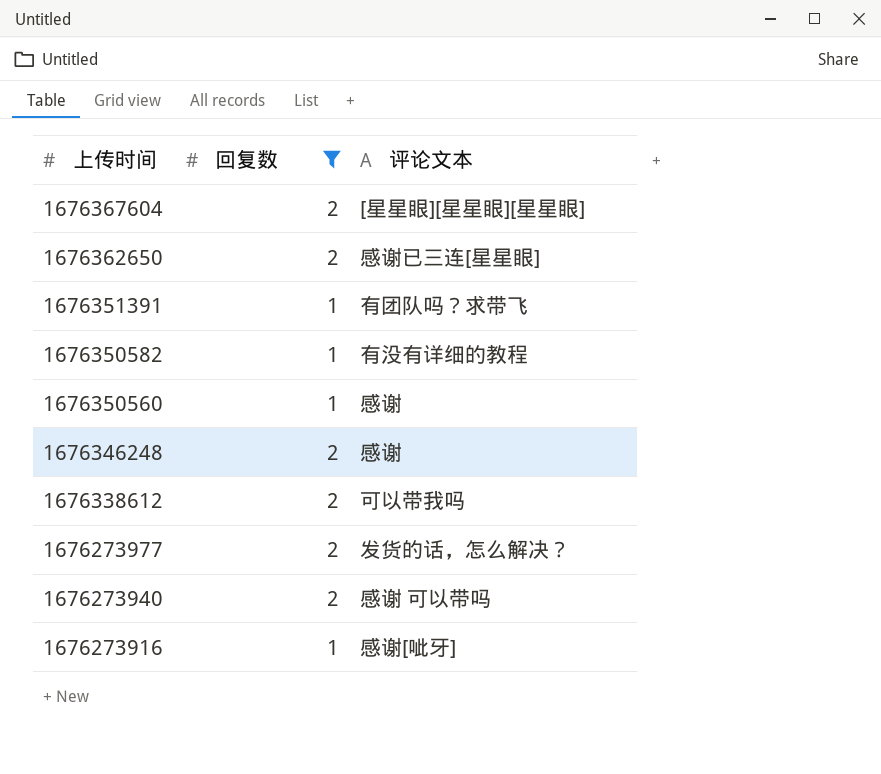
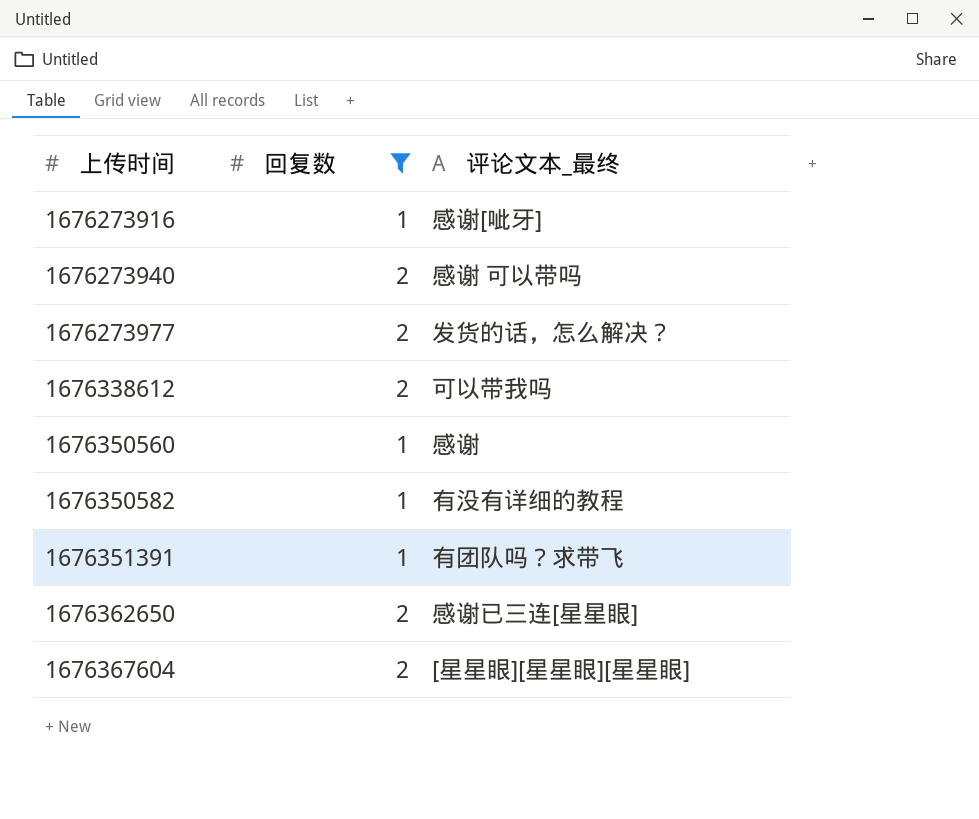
row order: 上传时间 descending -> 上传时间 ascending
column name: 评论文本 -> 评论文本_最终
row 1676346248: 2 | 感谢 -> none

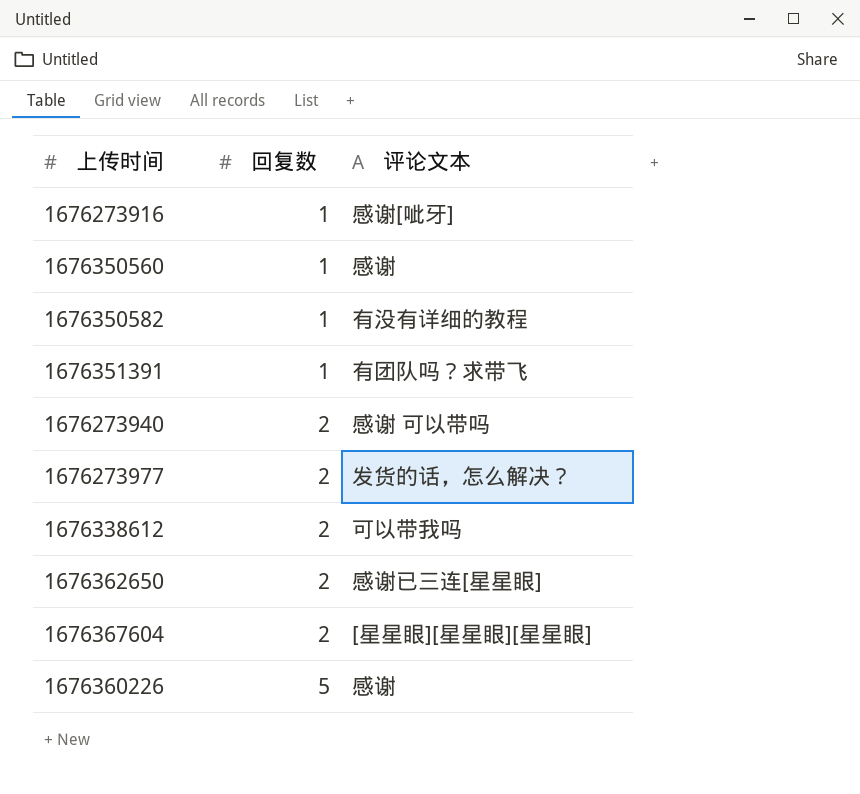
filter: 回复数 != 5 -> none
row order: 上传时间 ascending -> 回复数 ascending
column name: 评论文本_最终 -> 评论文本

